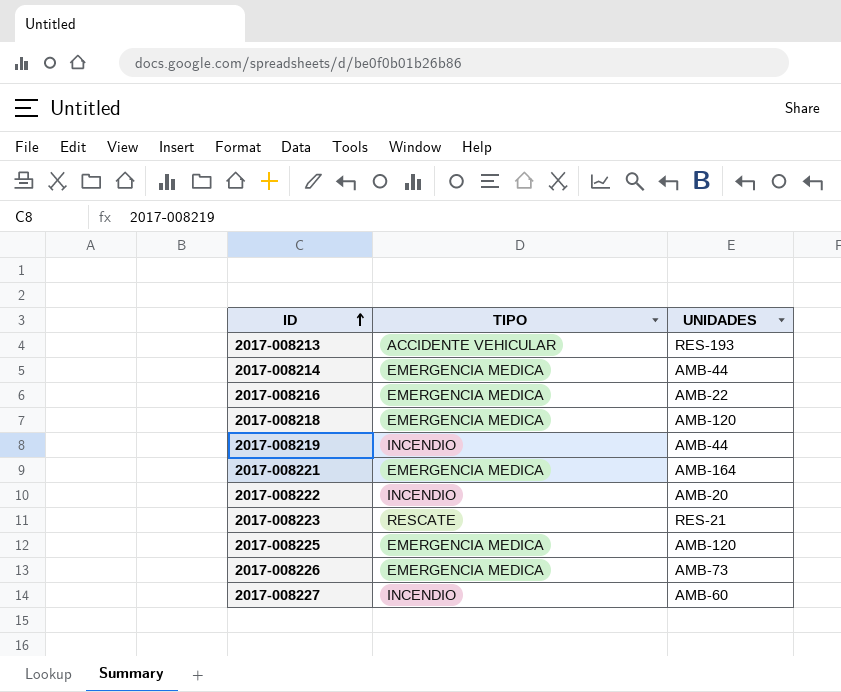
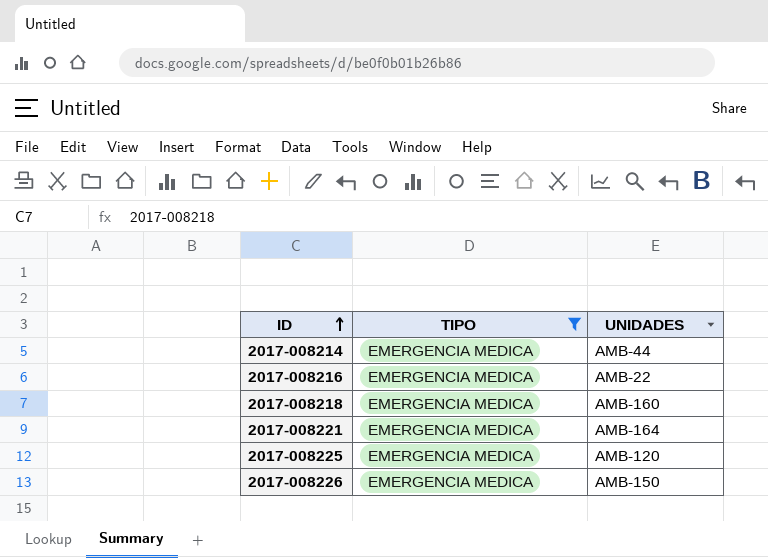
filter: none -> TIPO = EMERGENCIA MEDICA
2017-008218 | UNIDADES: AMB-120 -> AMB-160
2017-008226 | UNIDADES: AMB-73 -> AMB-150

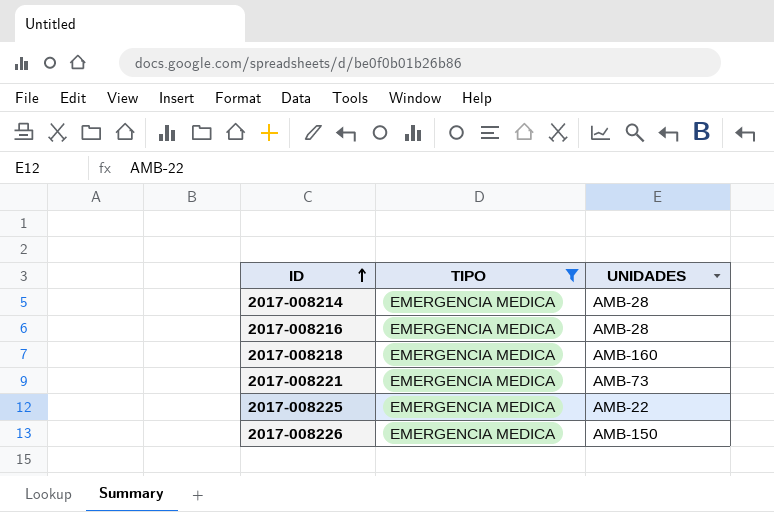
2017-008214 | UNIDADES: AMB-44 -> AMB-28
2017-008216 | UNIDADES: AMB-22 -> AMB-28
2017-008221 | UNIDADES: AMB-164 -> AMB-73
2017-008225 | UNIDADES: AMB-120 -> AMB-22

